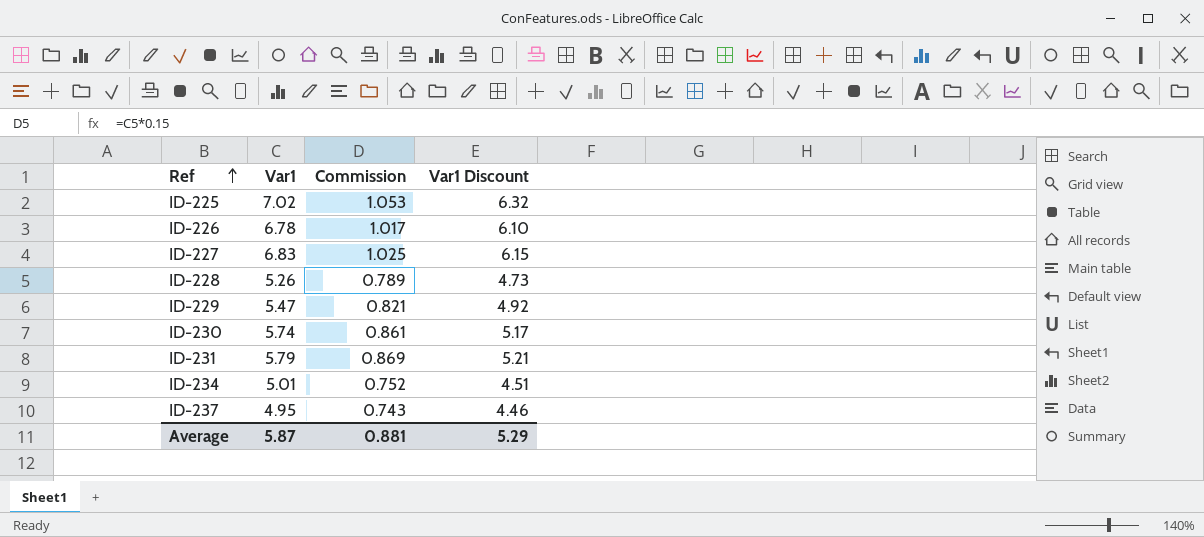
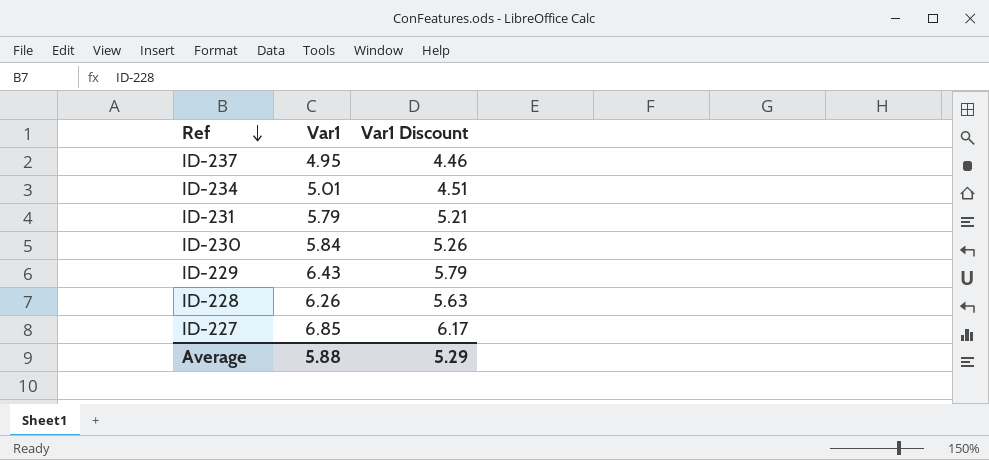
row order: Ref ascending -> Ref descending
column Commission | formula: [Var1] * 0.15 -> none
row ID-225: 7.02 | 1.053 | 6.32 -> none
row ID-226: 6.78 | 1.017 | 6.10 -> none
ID-230 | Var1: 5.74 -> 5.84
ID-230 | Var1 Discount: 5.17 -> 5.26
ID-229 | Var1: 5.47 -> 6.43
ID-229 | Var1 Discount: 4.92 -> 5.79
ID-228 | Var1: 5.26 -> 6.26
ID-228 | Var1 Discount: 4.73 -> 5.63
ID-227 | Var1: 6.83 -> 6.85
ID-227 | Var1 Discount: 6.15 -> 6.17
Average | Var1: 5.87 -> 5.88

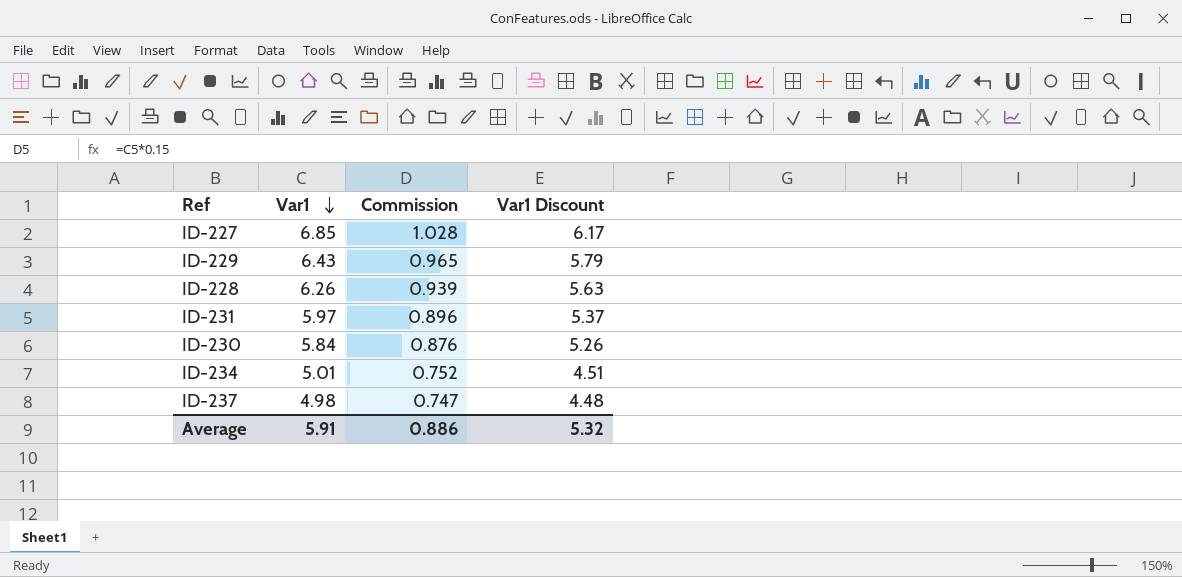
row order: Ref descending -> Var1 descending
column Commission | formula: none -> [Var1] * 0.15
ID-231 | Var1: 5.79 -> 5.97
ID-231 | Var1 Discount: 5.21 -> 5.37
ID-237 | Var1: 4.95 -> 4.98
ID-237 | Var1 Discount: 4.46 -> 4.48
Average | Var1: 5.88 -> 5.91
Average | Var1 Discount: 5.29 -> 5.32

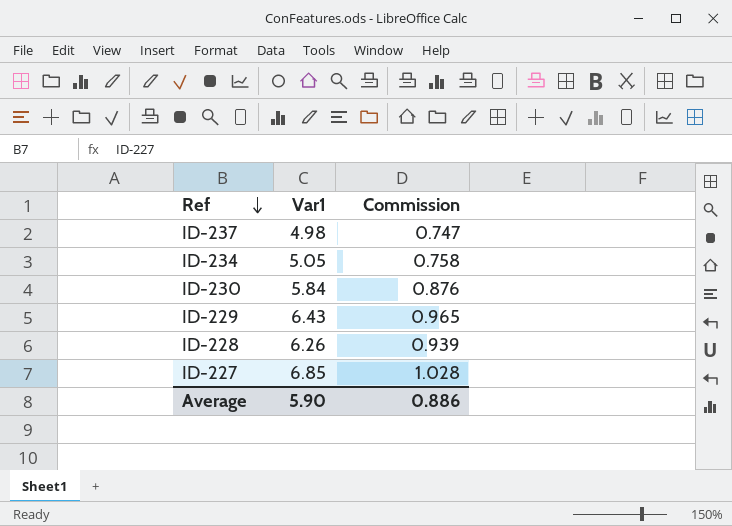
row order: Var1 descending -> Ref descending
column Var1 Discount | formula: [Var1] * 0.9 -> none
row ID-231: 5.97 | 0.896 | 5.37 -> none
ID-234 | Var1: 5.01 -> 5.05
ID-234 | Commission: 0.752 -> 0.758
Average | Var1: 5.91 -> 5.90

